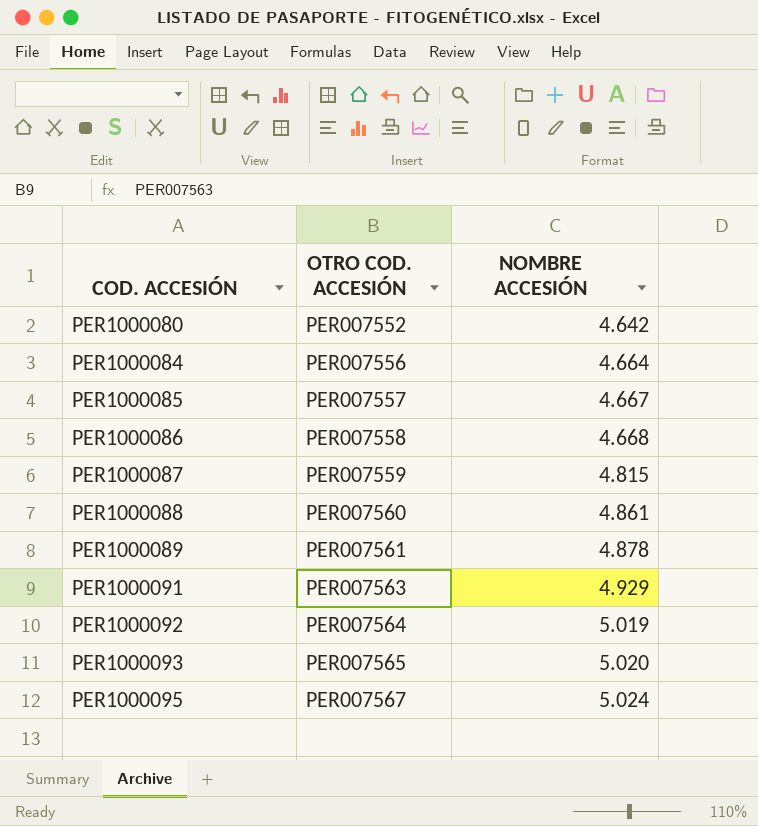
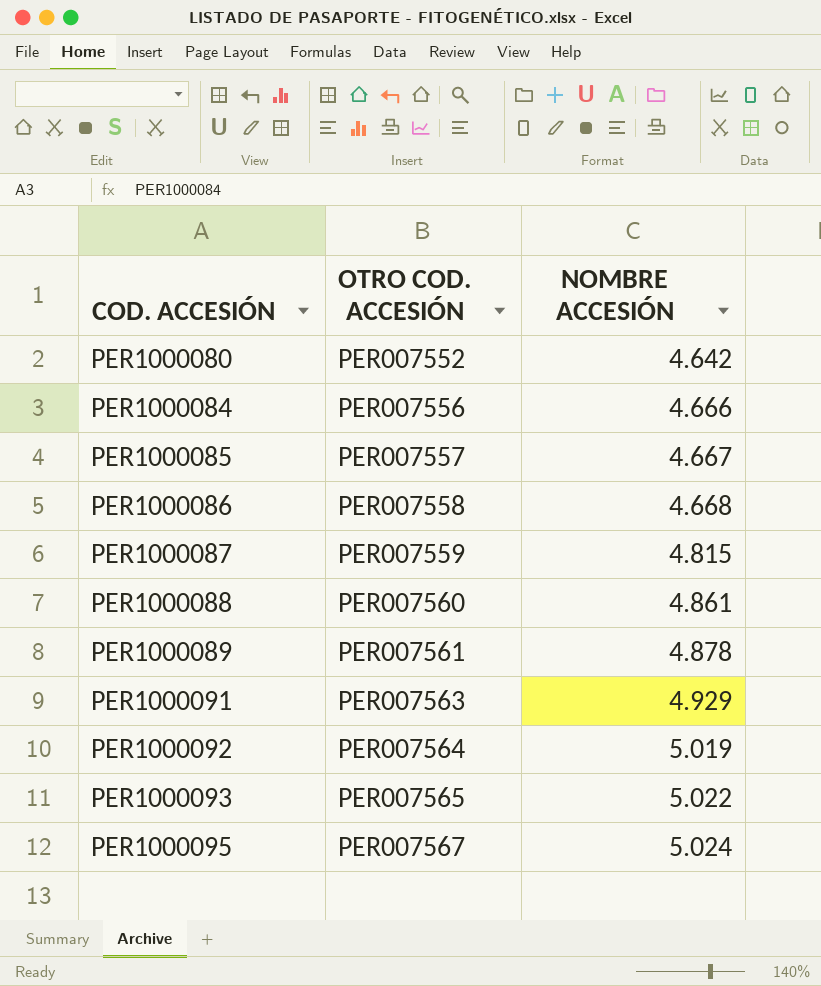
PER1000084 | NOMBRE ACCESIÓN: 4.664 -> 4.666
PER1000093 | NOMBRE ACCESIÓN: 5.020 -> 5.022

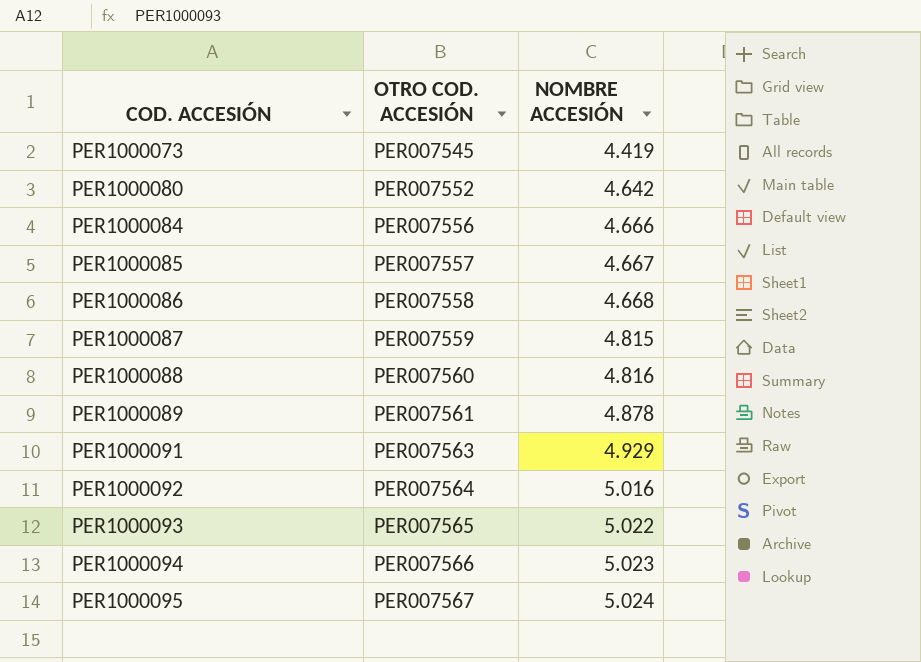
row PER1000073: none -> PER007545 | 4.419
PER1000088 | NOMBRE ACCESIÓN: 4.861 -> 4.816
PER1000092 | NOMBRE ACCESIÓN: 5.019 -> 5.016
row PER1000094: none -> PER007566 | 5.023

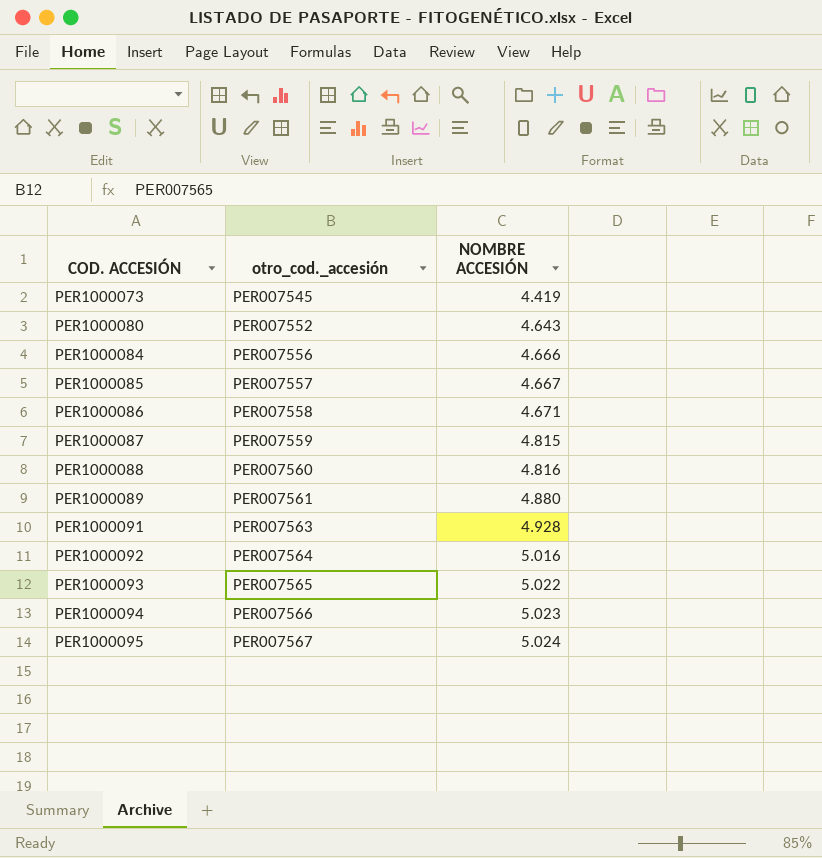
column name: OTRO COD. ACCESIÓN -> otro_cod._accesión
PER1000080 | NOMBRE ACCESIÓN: 4.642 -> 4.643
PER1000086 | NOMBRE ACCESIÓN: 4.668 -> 4.671
PER1000089 | NOMBRE ACCESIÓN: 4.878 -> 4.880
PER1000091 | NOMBRE ACCESIÓN: 4.929 -> 4.928

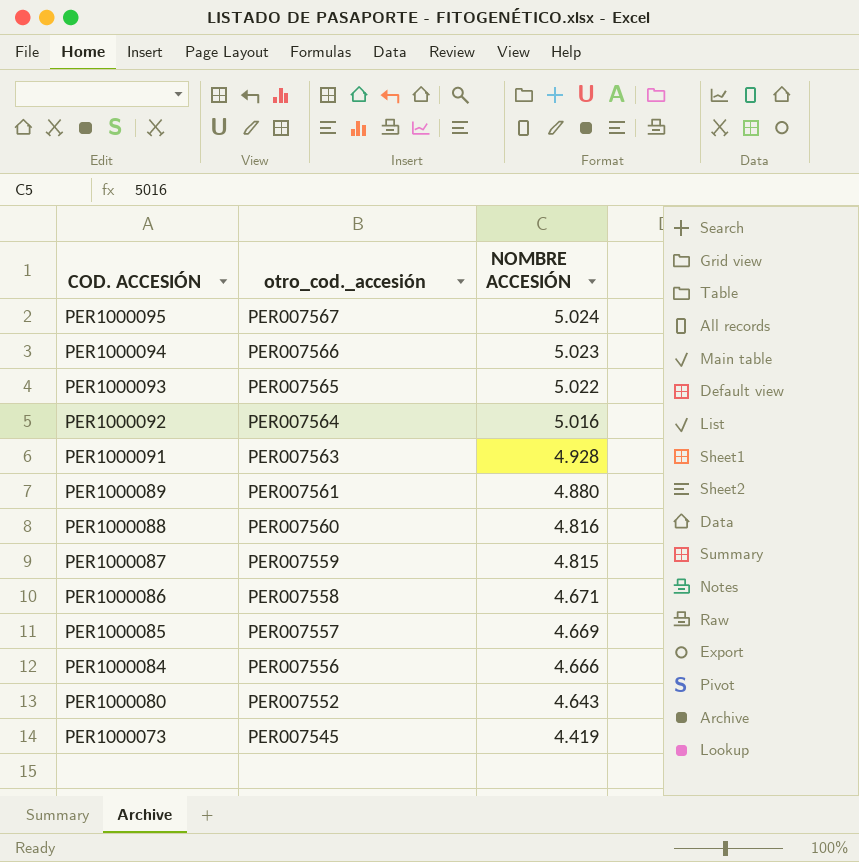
row order: COD. ACCESIÓN ascending -> COD. ACCESIÓN descending
PER1000085 | NOMBRE ACCESIÓN: 4.667 -> 4.669

